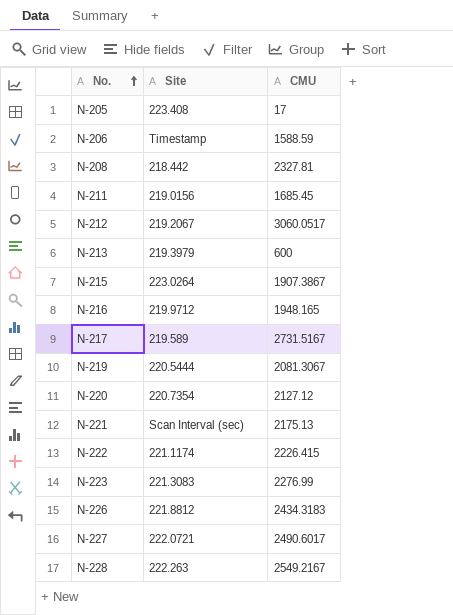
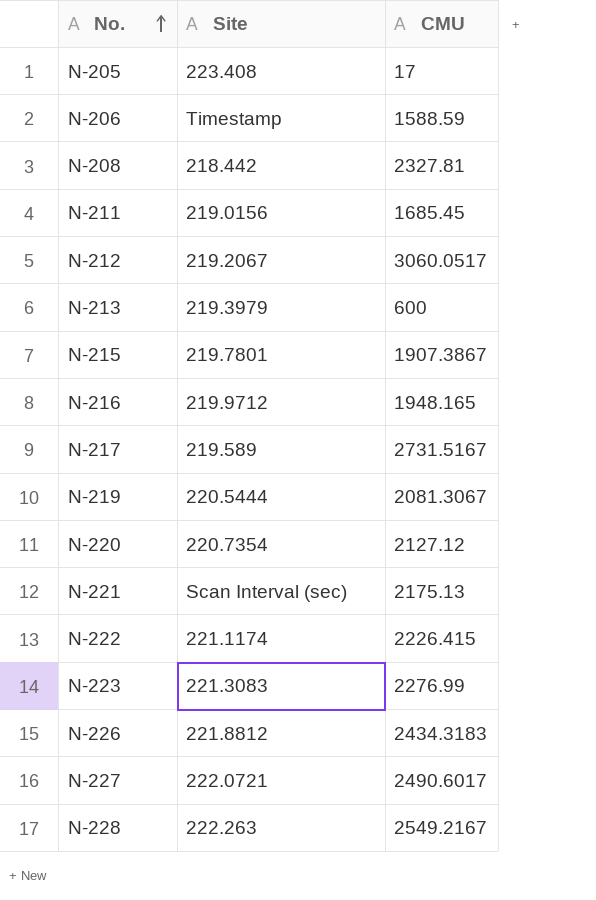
N-215 | Site: 223.0264 -> 219.7801

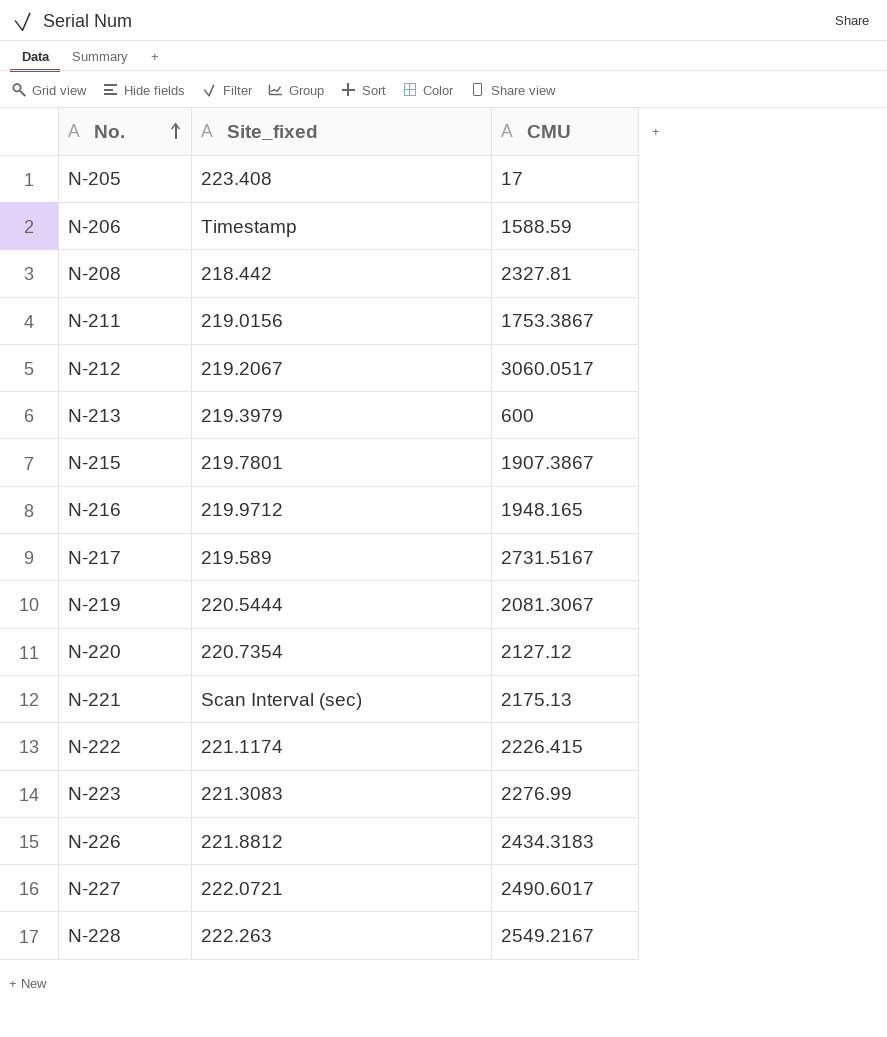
column name: Site -> Site_fixed
N-211 | CMU: 1685.45 -> 1753.3867

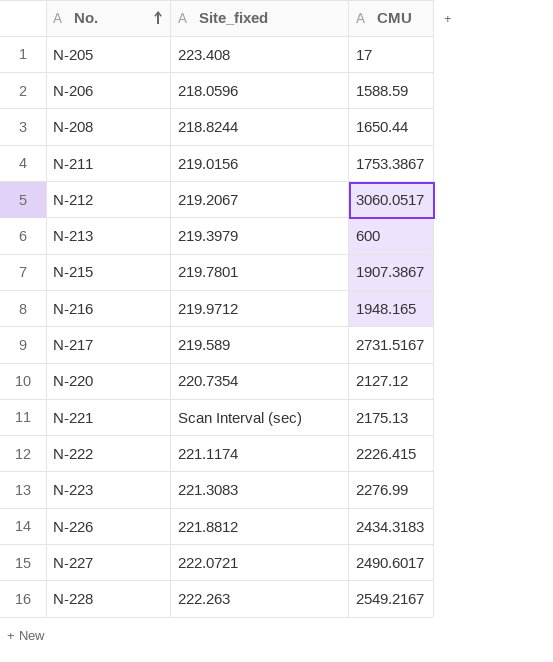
row N-219: 220.5444 | 2081.3067 -> none
N-206 | Site_fixed: Timestamp -> 218.0596
N-208 | Site_fixed: 218.442 -> 218.8244
N-208 | CMU: 2327.81 -> 1650.44

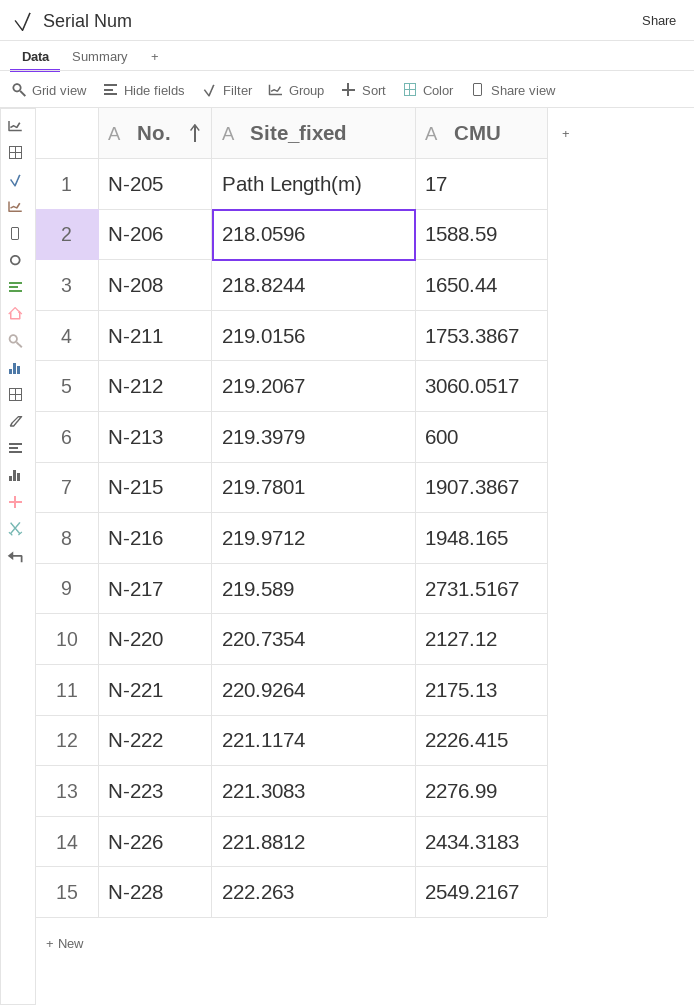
row N-227: 222.0721 | 2490.6017 -> none
N-205 | Site_fixed: 223.408 -> Path Length(m)
N-221 | Site_fixed: Scan Interval (sec) -> 220.9264

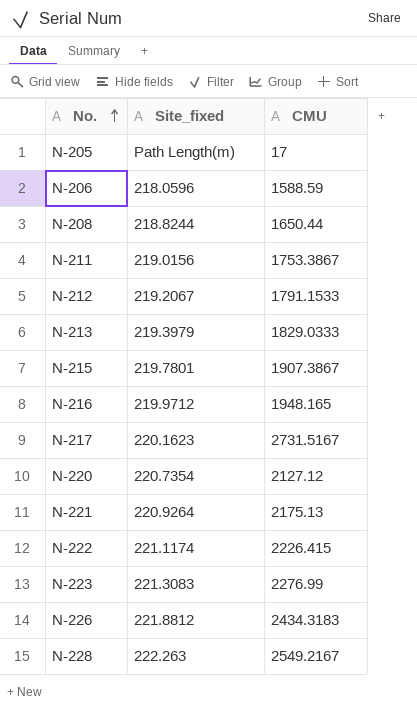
N-212 | CMU: 3060.0517 -> 1791.1533
N-213 | CMU: 600 -> 1829.0333
N-217 | Site_fixed: 219.589 -> 220.1623

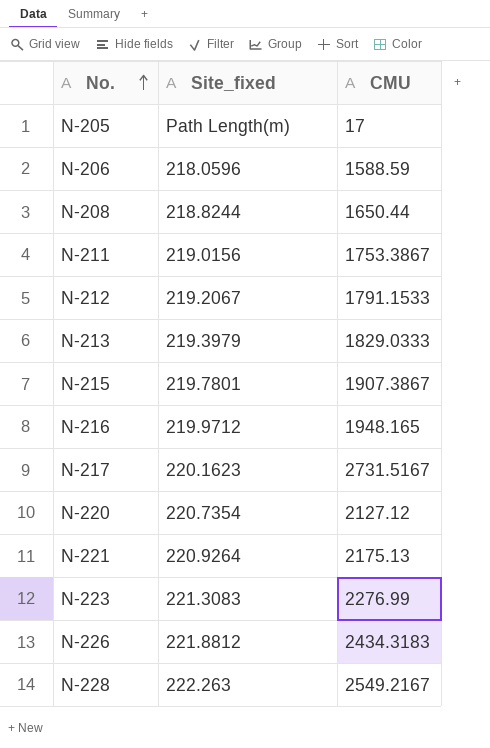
row N-222: 221.1174 | 2226.415 -> none

